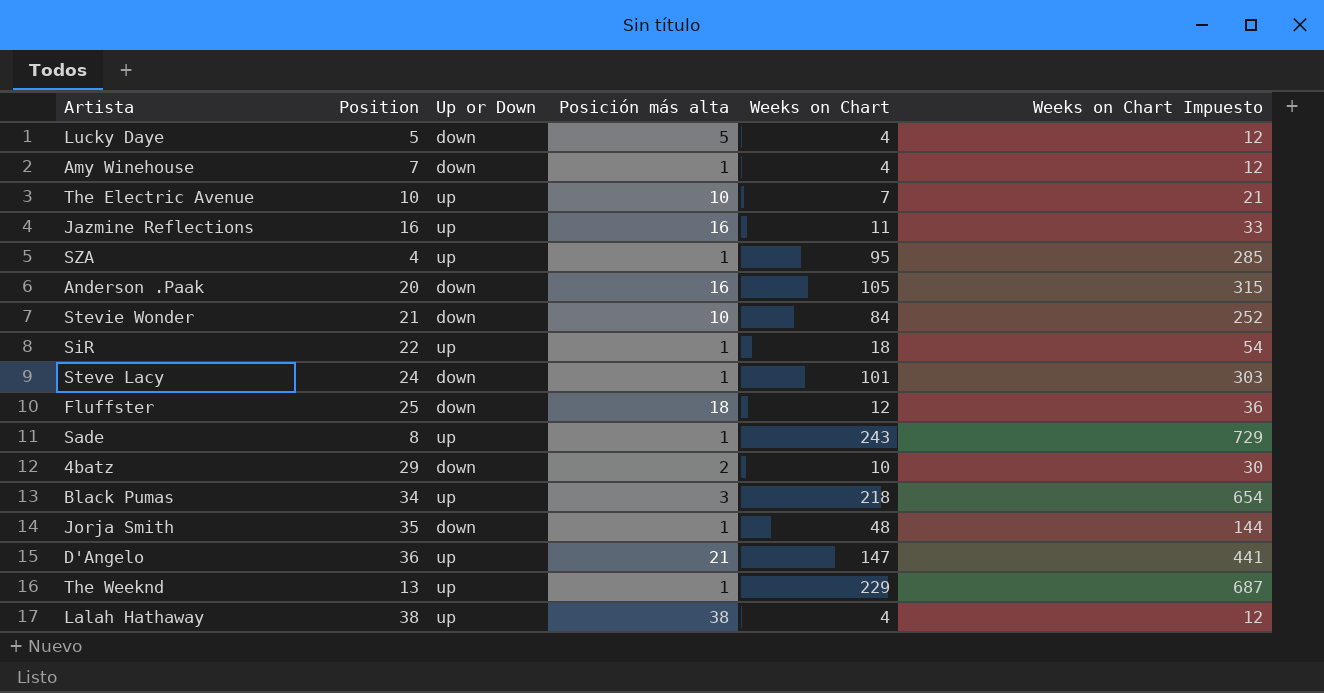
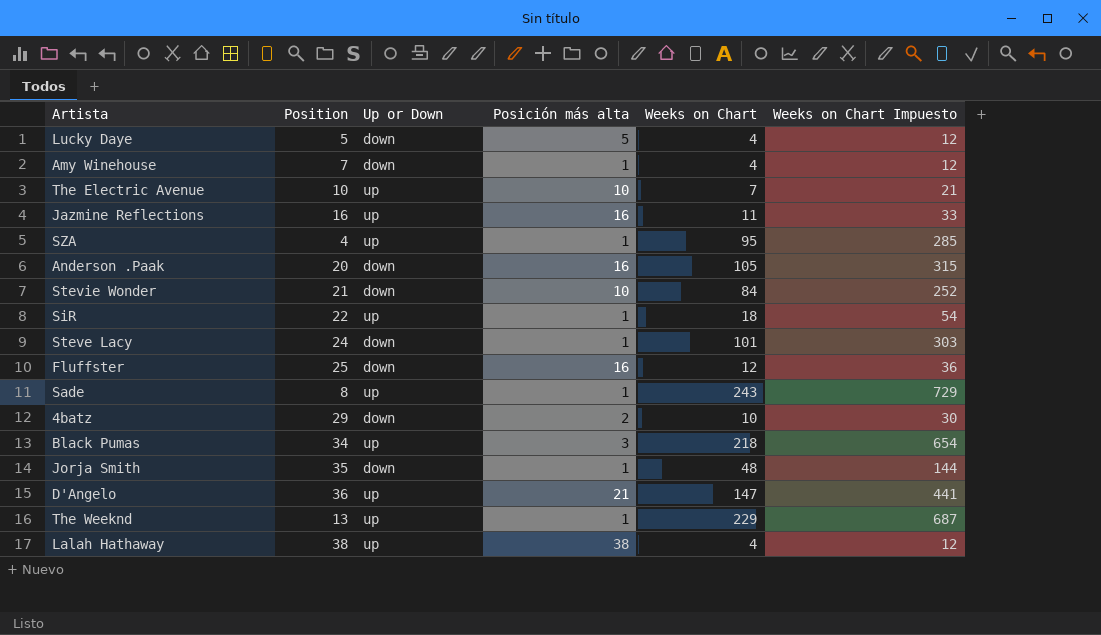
Fluffster | Posición más alta: 18 -> 16

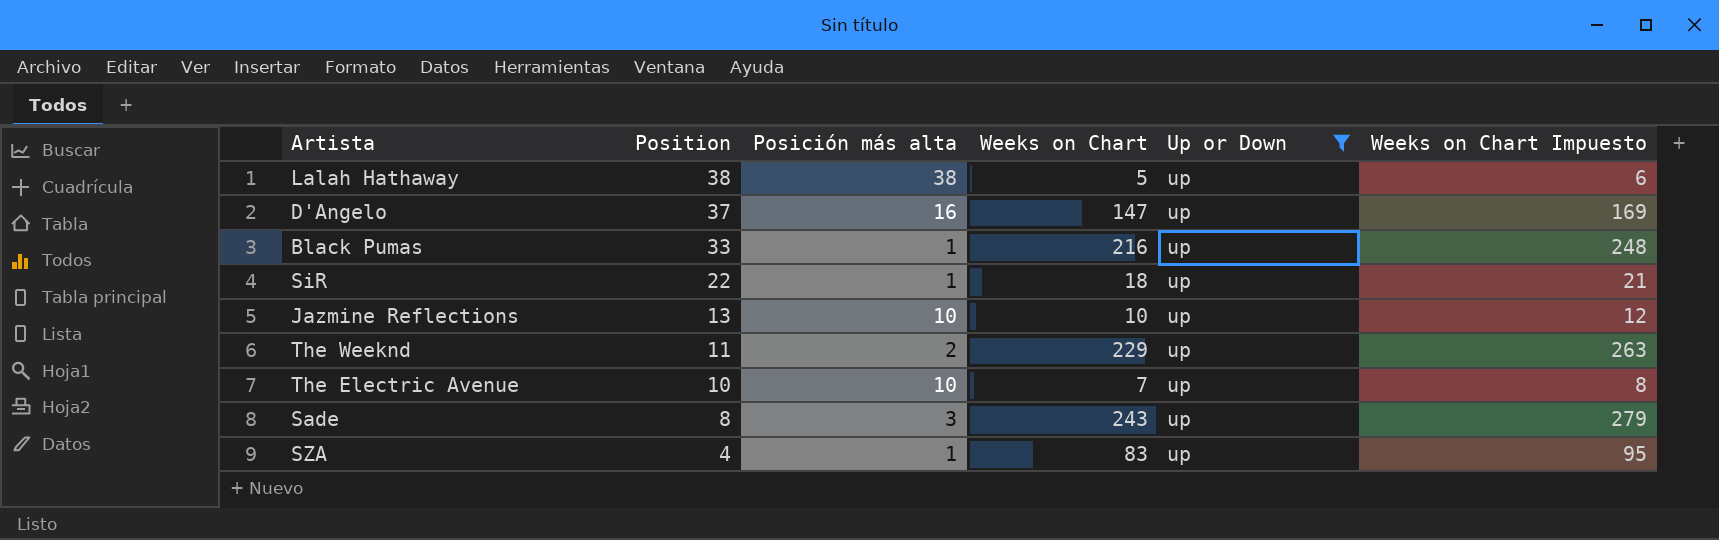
filter: none -> Up or Down = up
row order: none -> Position descending
column Up or Down | position: 3 -> 5
column Weeks on Chart Impuesto | formula: [Weeks on Chart] * 3 -> [Weeks on Chart] * 1,15
Lalah Hathaway | Weeks on Chart: 4 -> 5
D'Angelo | Position: 36 -> 37
D'Angelo | Posición más alta: 21 -> 16
Black Pumas | Position: 34 -> 33
Black Pumas | Posición más alta: 3 -> 1
Black Pumas | Weeks on Chart: 218 -> 216
Jazmine Reflections | Position: 16 -> 13
Jazmine Reflections | Posición más alta: 16 -> 10
Jazmine Reflections | Weeks on Chart: 11 -> 10
The Weeknd | Position: 13 -> 11
The Weeknd | Posición más alta: 1 -> 2
Sade | Posición más alta: 1 -> 3
SZA | Weeks on Chart: 95 -> 83

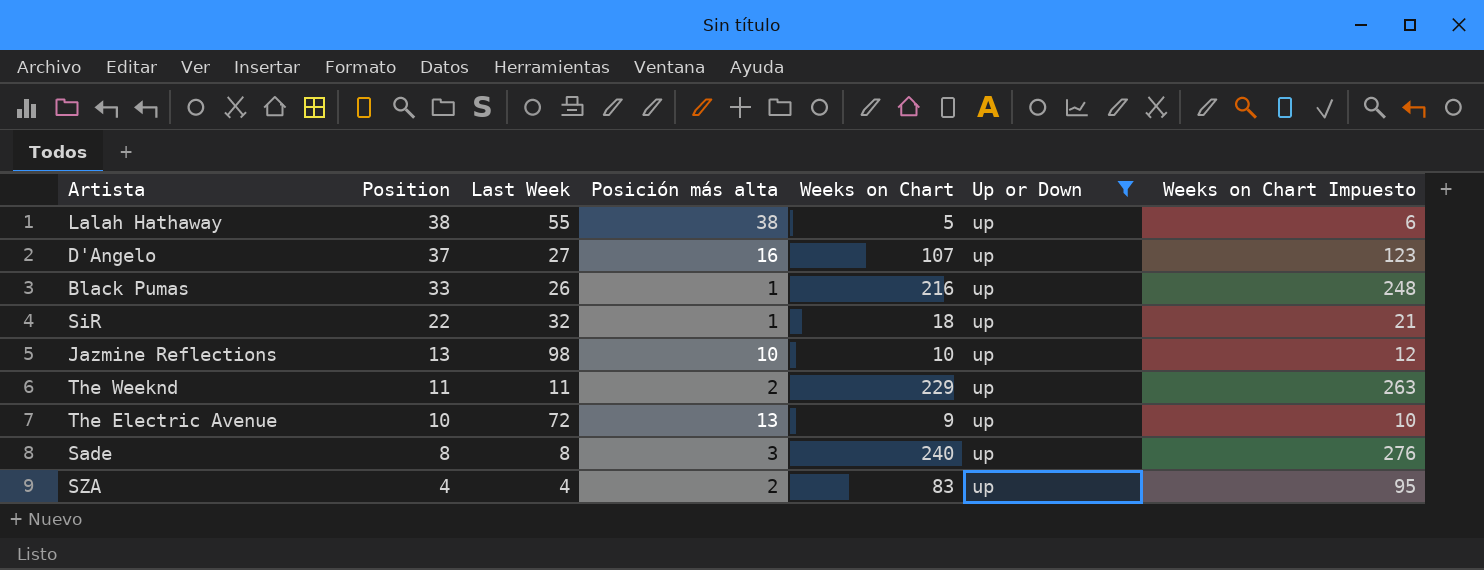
column Last Week | position: none -> 3
D'Angelo | Weeks on Chart: 147 -> 107
D'Angelo | Weeks on Chart Impuesto: 169 -> 123
The Electric Avenue | Posición más alta: 10 -> 13
The Electric Avenue | Weeks on Chart: 7 -> 9
The Electric Avenue | Weeks on Chart Impuesto: 8 -> 10
Sade | Weeks on Chart: 243 -> 240
Sade | Weeks on Chart Impuesto: 279 -> 276
SZA | Posición más alta: 1 -> 2

